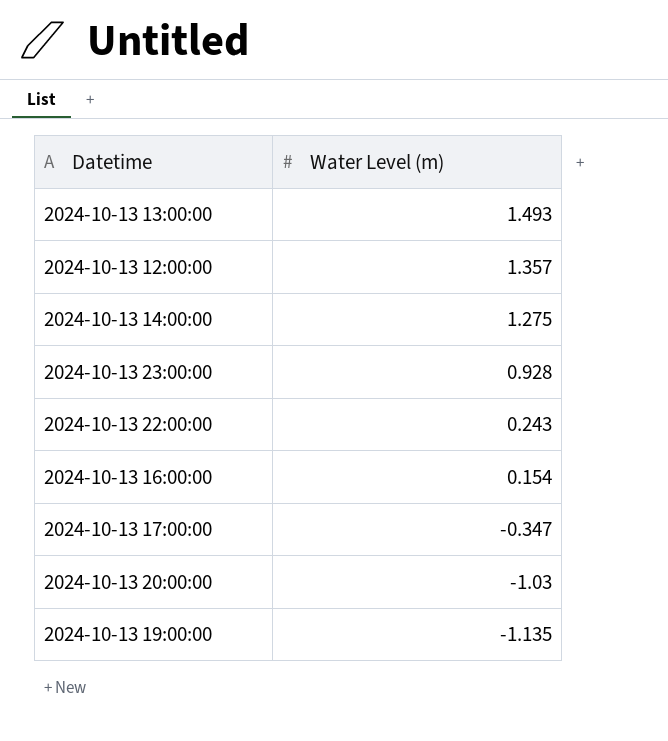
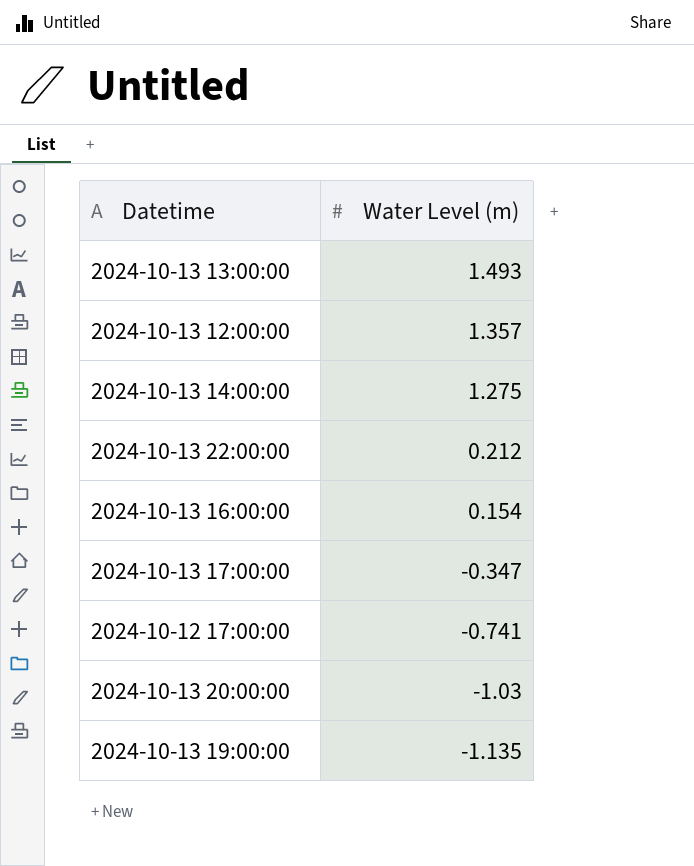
row 2024-10-13 23:00:00: 0.928 -> none
2024-10-13 22:00:00 | Water Level (m): 0.243 -> 0.212
row 2024-10-12 17:00:00: none -> -0.741

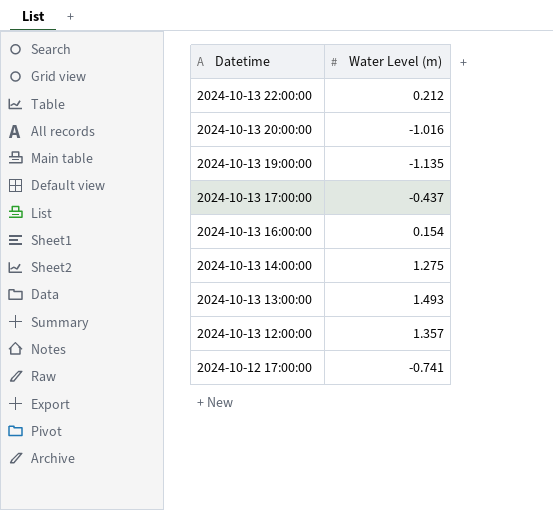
row order: Water Level (m) descending -> Datetime descending
2024-10-13 20:00:00 | Water Level (m): -1.03 -> -1.016
2024-10-13 17:00:00 | Water Level (m): -0.347 -> -0.437

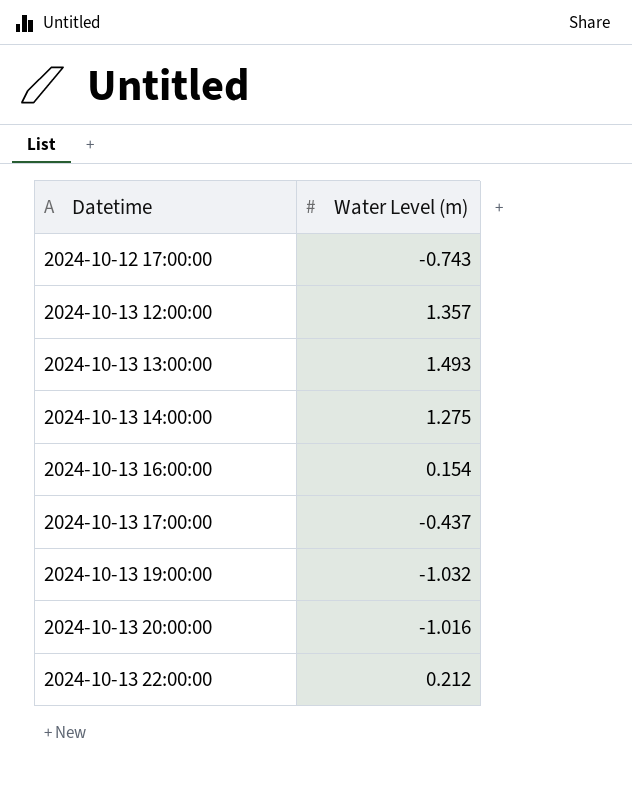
row order: Datetime descending -> Datetime ascending
2024-10-12 17:00:00 | Water Level (m): -0.741 -> -0.743
2024-10-13 19:00:00 | Water Level (m): -1.135 -> -1.032

